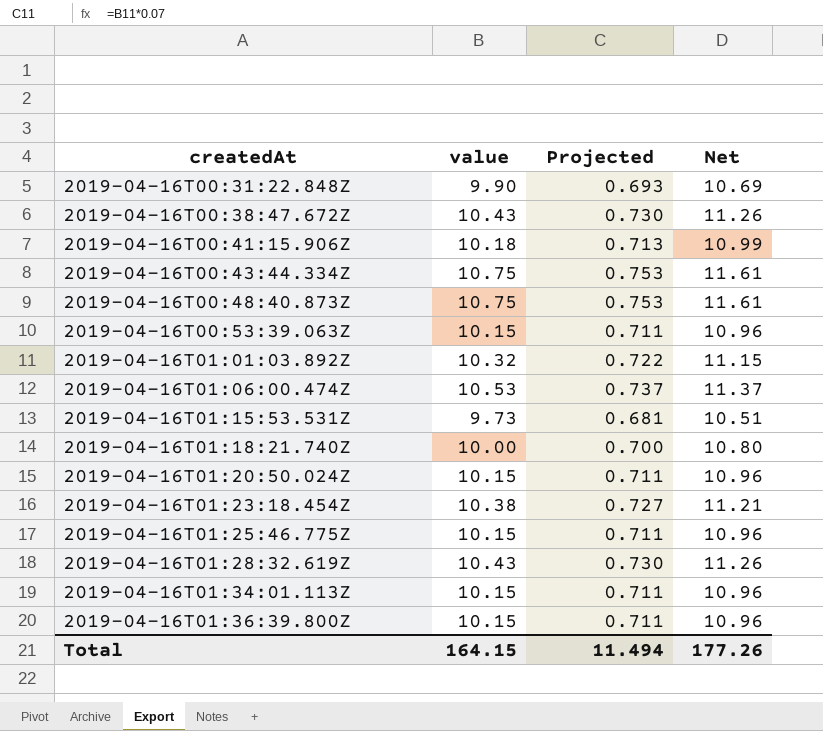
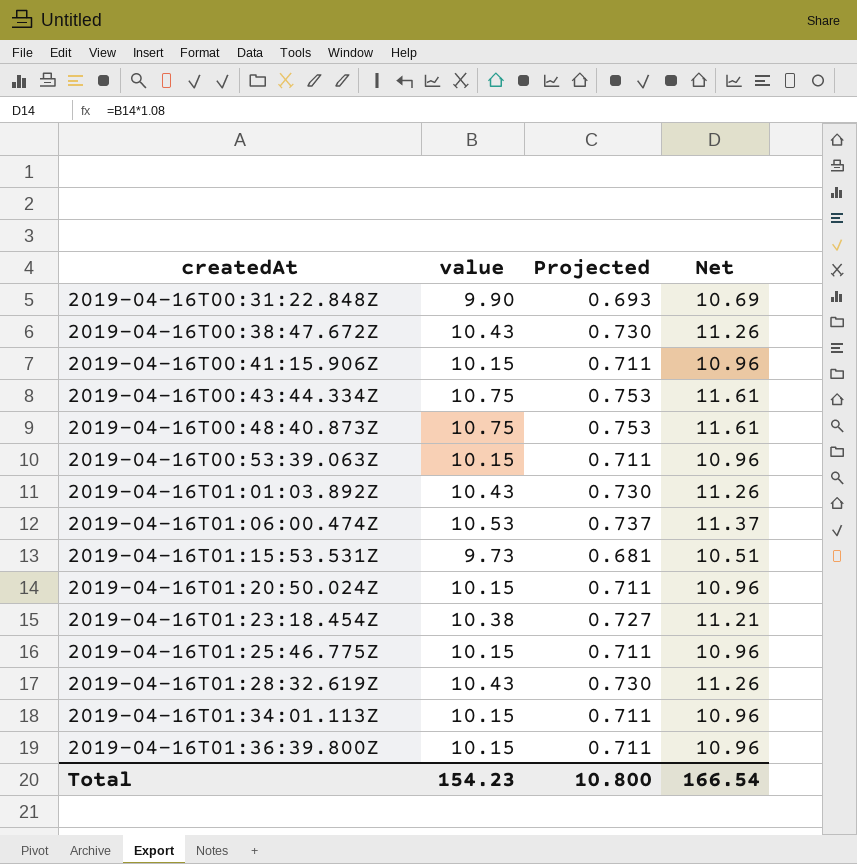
row 2019-04-16T01:18:21.740Z: 10.00 | 0.700 | 10.80 -> none
2019-04-16T00:41:15.906Z | value: 10.18 -> 10.15
2019-04-16T00:41:15.906Z | Projected: 0.713 -> 0.711
2019-04-16T00:41:15.906Z | Net: 10.99 -> 10.96
2019-04-16T01:01:03.892Z | value: 10.32 -> 10.43
2019-04-16T01:01:03.892Z | Projected: 0.722 -> 0.730
2019-04-16T01:01:03.892Z | Net: 11.15 -> 11.26
Total | value: 164.15 -> 154.23
Total | Projected: 11.494 -> 10.800
Total | Net: 177.26 -> 166.54

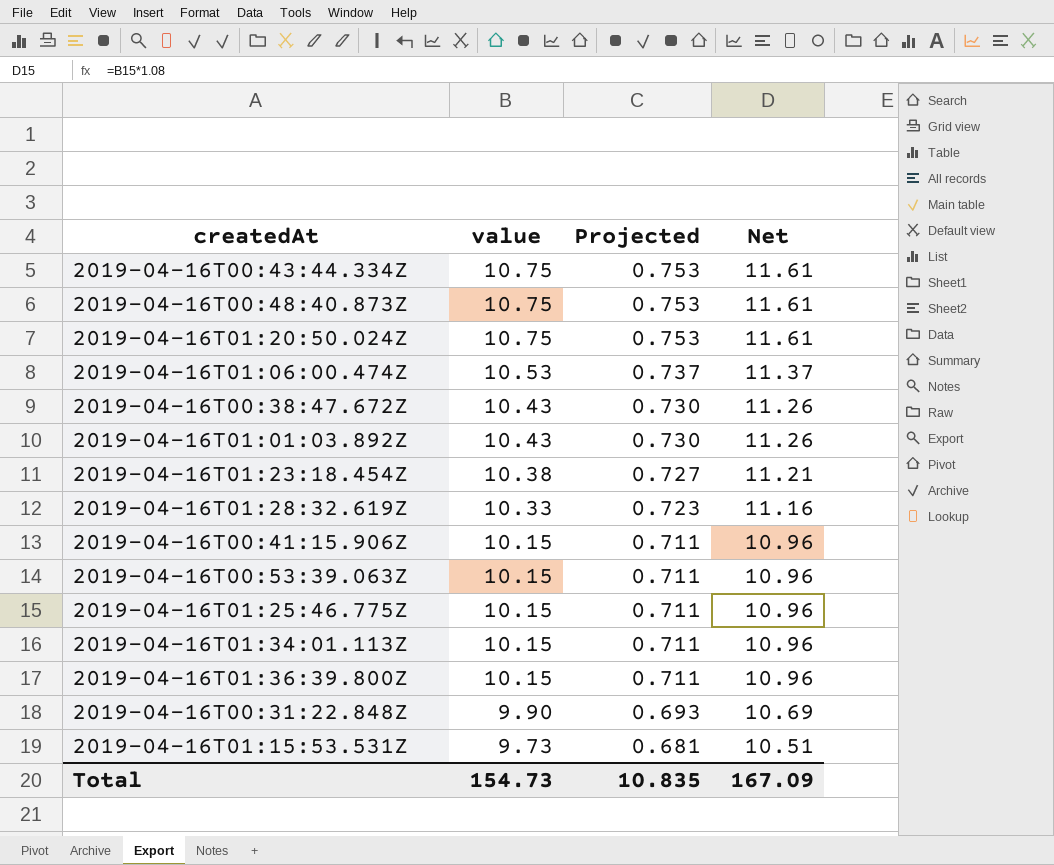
row order: createdAt ascending -> value descending
2019-04-16T01:20:50.024Z | value: 10.15 -> 10.75
2019-04-16T01:20:50.024Z | Projected: 0.711 -> 0.753
2019-04-16T01:20:50.024Z | Net: 10.96 -> 11.61
2019-04-16T01:28:32.619Z | value: 10.43 -> 10.33
2019-04-16T01:28:32.619Z | Projected: 0.730 -> 0.723
2019-04-16T01:28:32.619Z | Net: 11.26 -> 11.16
Total | value: 154.23 -> 154.73
Total | Projected: 10.800 -> 10.835
Total | Net: 166.54 -> 167.09

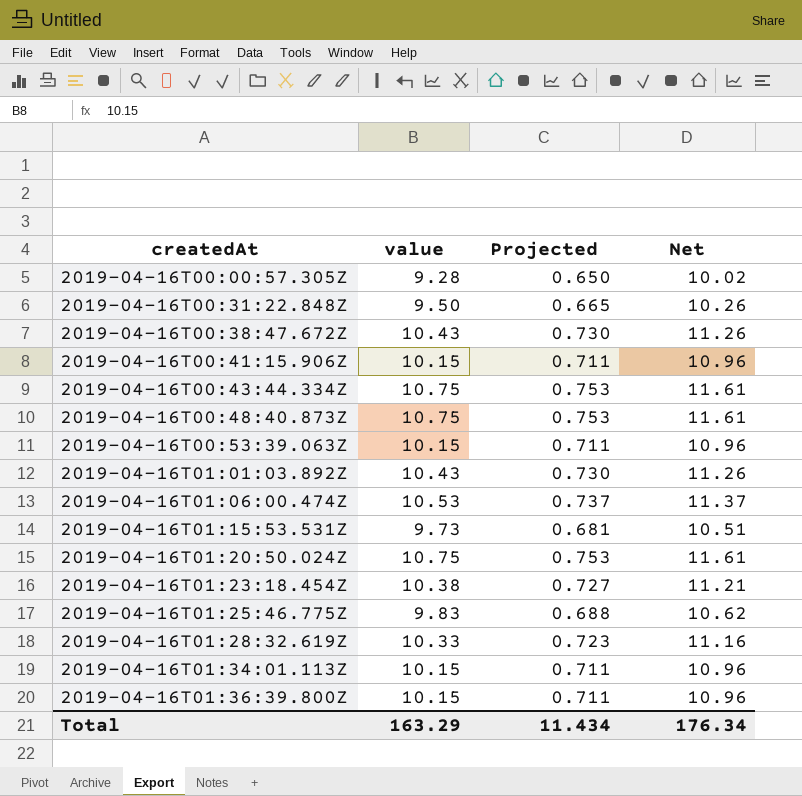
row order: value descending -> createdAt ascending
row 2019-04-16T00:00:57.305Z: none -> 9.28 | 0.650 | 10.02
2019-04-16T00:31:22.848Z | value: 9.90 -> 9.50
2019-04-16T00:31:22.848Z | Projected: 0.693 -> 0.665
2019-04-16T00:31:22.848Z | Net: 10.69 -> 10.26
2019-04-16T01:25:46.775Z | value: 10.15 -> 9.83
2019-04-16T01:25:46.775Z | Projected: 0.711 -> 0.688
2019-04-16T01:25:46.775Z | Net: 10.96 -> 10.62
Total | value: 154.73 -> 163.29
Total | Projected: 10.835 -> 11.434
Total | Net: 167.09 -> 176.34

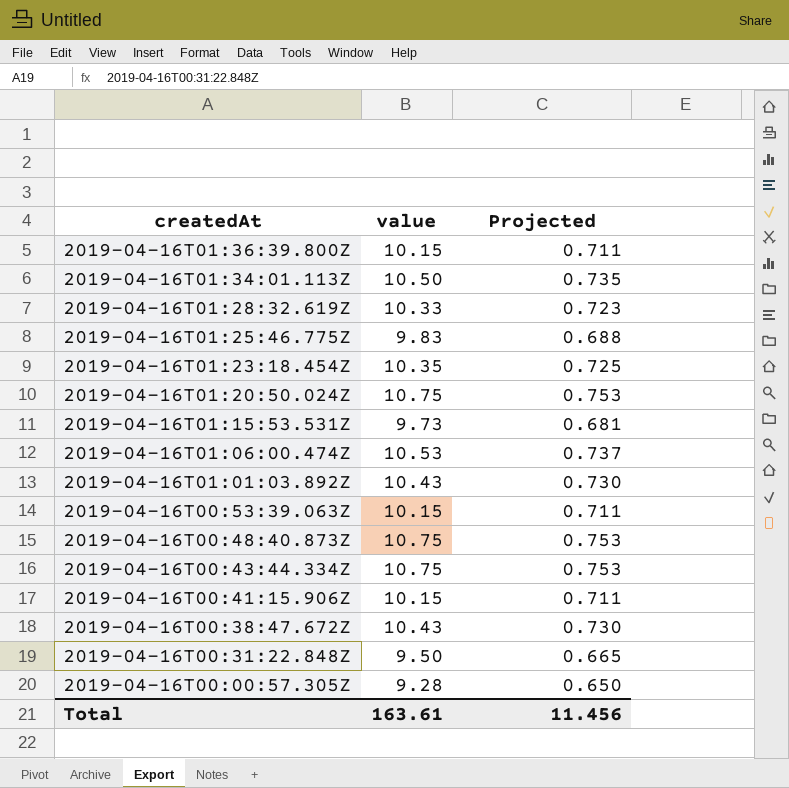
row order: createdAt ascending -> createdAt descending
column Net | formula: [value] * 1.08 -> none
2019-04-16T01:34:01.113Z | value: 10.15 -> 10.50
2019-04-16T01:34:01.113Z | Projected: 0.711 -> 0.735
2019-04-16T01:23:18.454Z | value: 10.38 -> 10.35
2019-04-16T01:23:18.454Z | Projected: 0.727 -> 0.725
Total | value: 163.29 -> 163.61
Total | Projected: 11.434 -> 11.456

